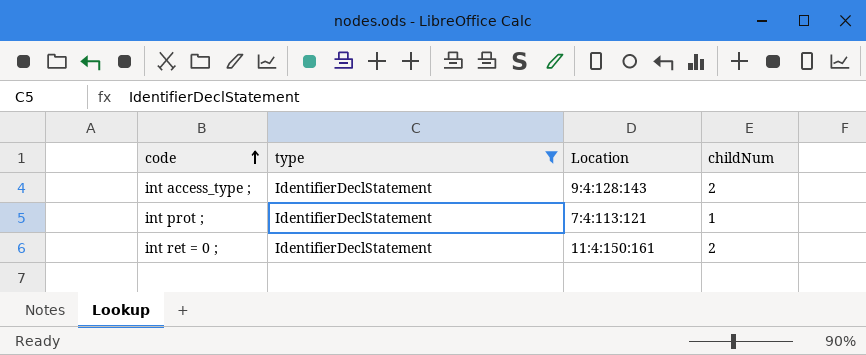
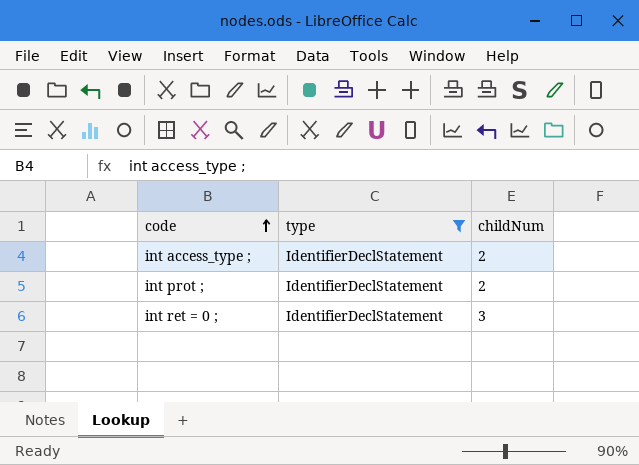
column Location | position: 3 -> none
int prot ; | childNum: 1 -> 2
int ret = 0 ; | childNum: 2 -> 3

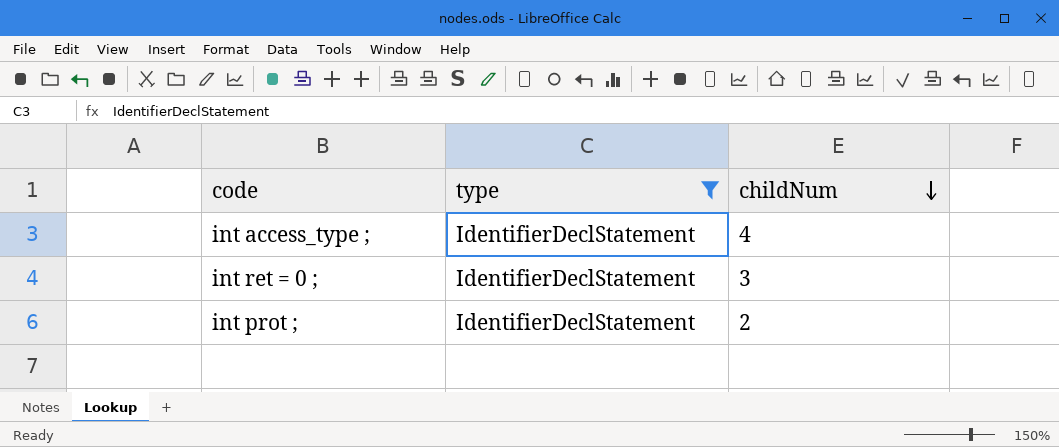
row order: code ascending -> childNum descending
int access_type ; | childNum: 2 -> 4

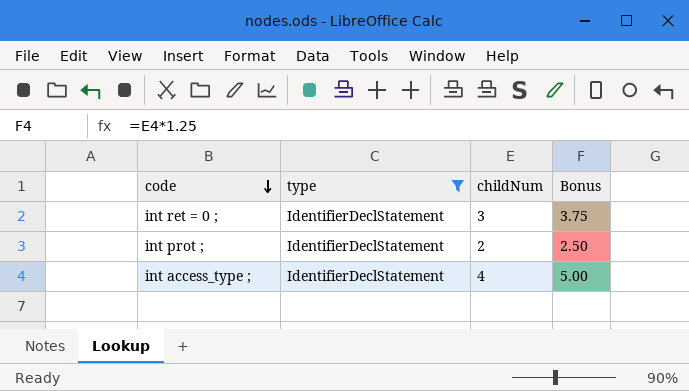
row order: childNum descending -> code descending
column Bonus | formula: none -> [childNum] * 1.25

